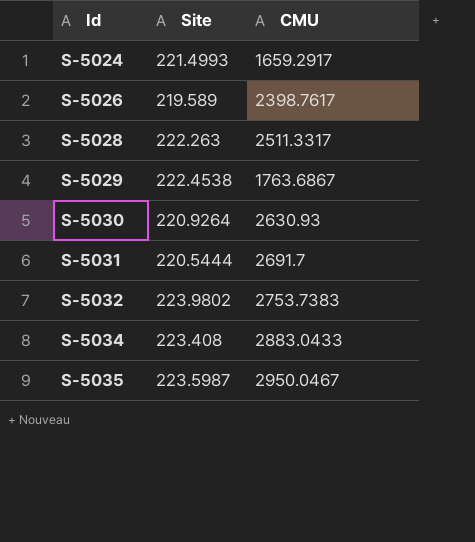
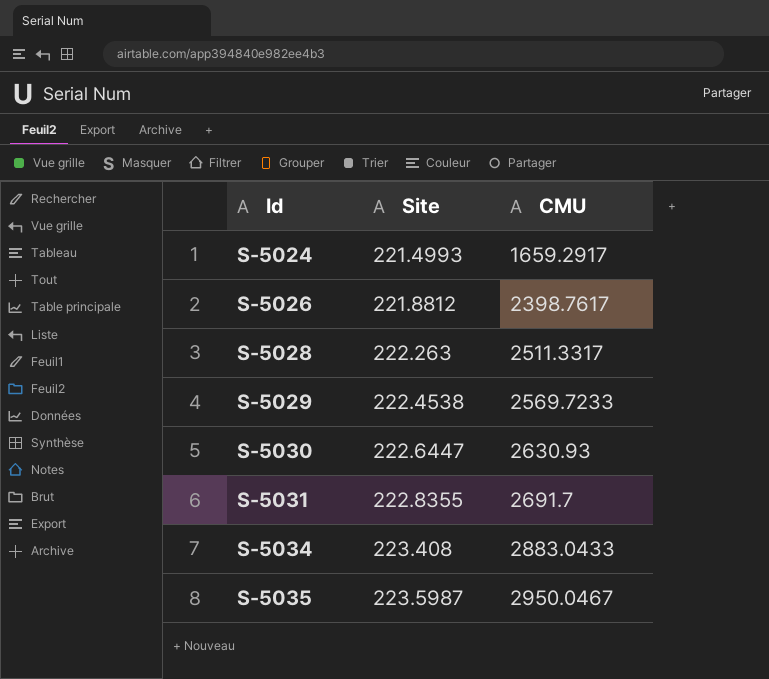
row S-5032: 223.9802 | 2753.7383 -> none
S-5026 | Site: 219.589 -> 221.8812
S-5029 | CMU: 1763.6867 -> 2569.7233
S-5030 | Site: 220.9264 -> 222.6447
S-5031 | Site: 220.5444 -> 222.8355

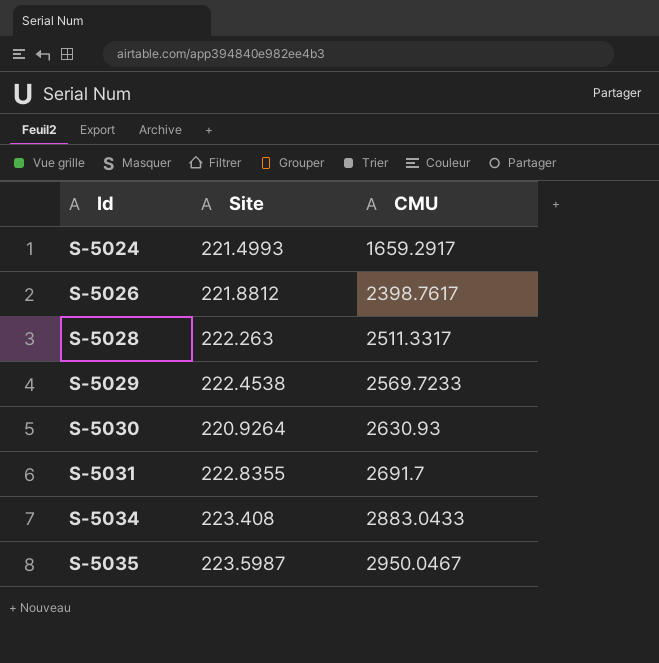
S-5030 | Site: 222.6447 -> 220.9264

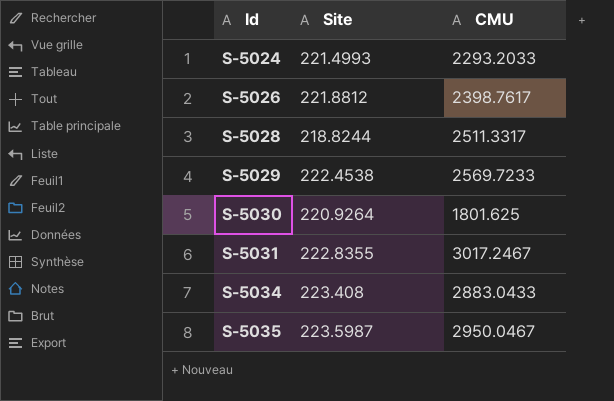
S-5024 | CMU: 1659.2917 -> 2293.2033
S-5028 | Site: 222.263 -> 218.8244
S-5030 | CMU: 2630.93 -> 1801.625
S-5031 | CMU: 2691.7 -> 3017.2467

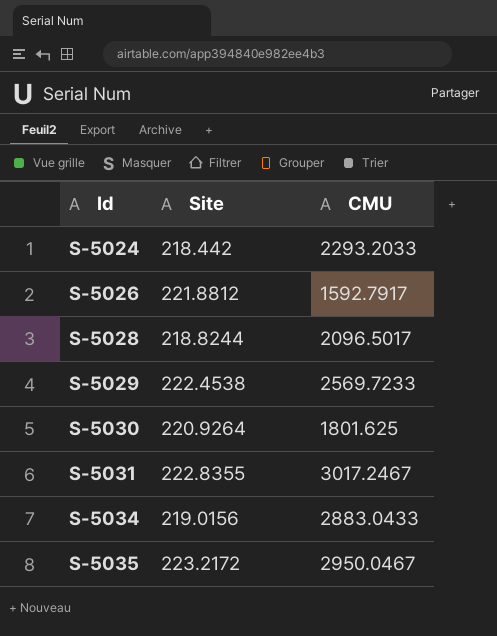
S-5024 | Site: 221.4993 -> 218.442
S-5026 | CMU: 2398.7617 -> 1592.7917
S-5028 | CMU: 2511.3317 -> 2096.5017
S-5034 | Site: 223.408 -> 219.0156
S-5035 | Site: 223.5987 -> 223.2172

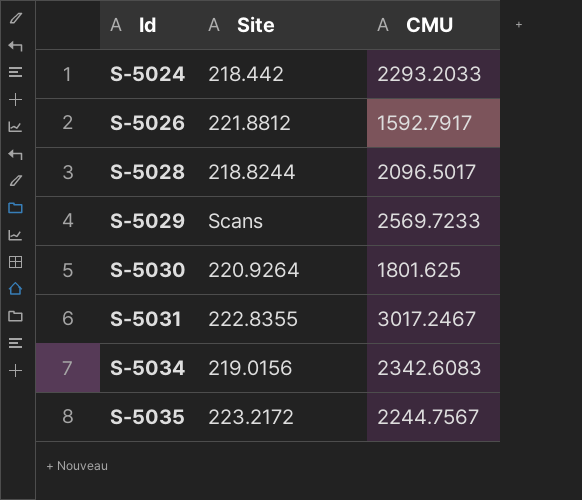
S-5029 | Site: 222.4538 -> Scans
S-5034 | CMU: 2883.0433 -> 2342.6083
S-5035 | CMU: 2950.0467 -> 2244.7567

